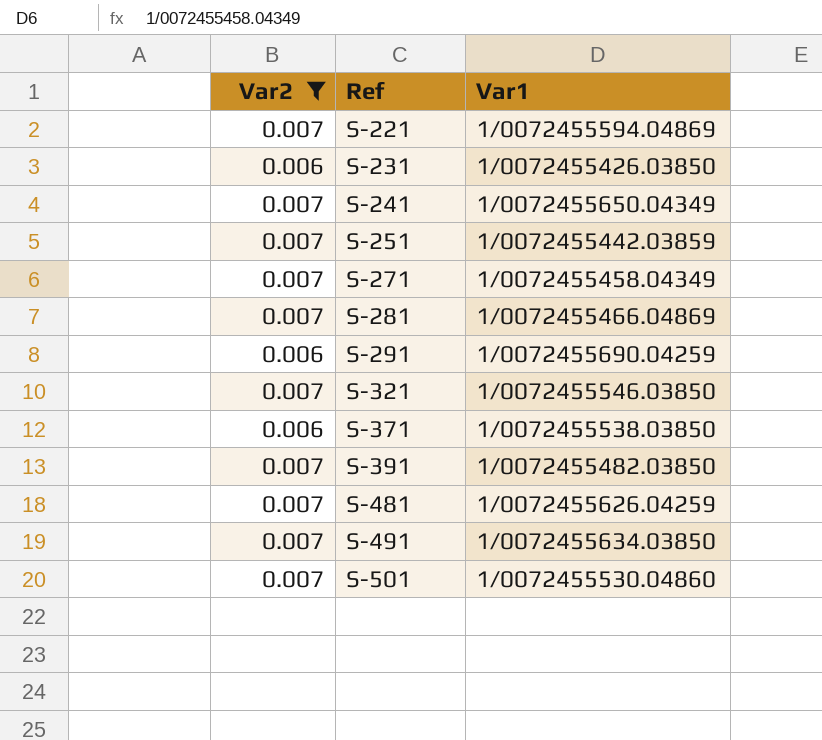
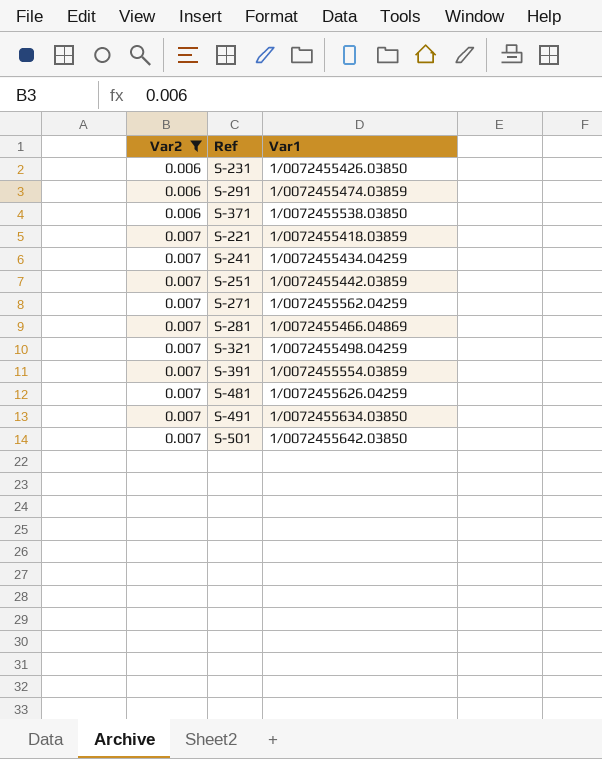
row order: Ref ascending -> Var2 ascending
S-291 | Var1: 1/0072455690.04259 -> 1/0072455474.03859
S-221 | Var1: 1/0072455594.04869 -> 1/0072455418.03859
S-241 | Var1: 1/0072455650.04349 -> 1/0072455434.04259
S-271 | Var1: 1/0072455458.04349 -> 1/0072455562.04259
S-321 | Var1: 1/0072455546.03850 -> 1/0072455498.04259
S-391 | Var1: 1/0072455482.03850 -> 1/0072455554.03859
S-501 | Var1: 1/0072455530.04860 -> 1/0072455642.03850

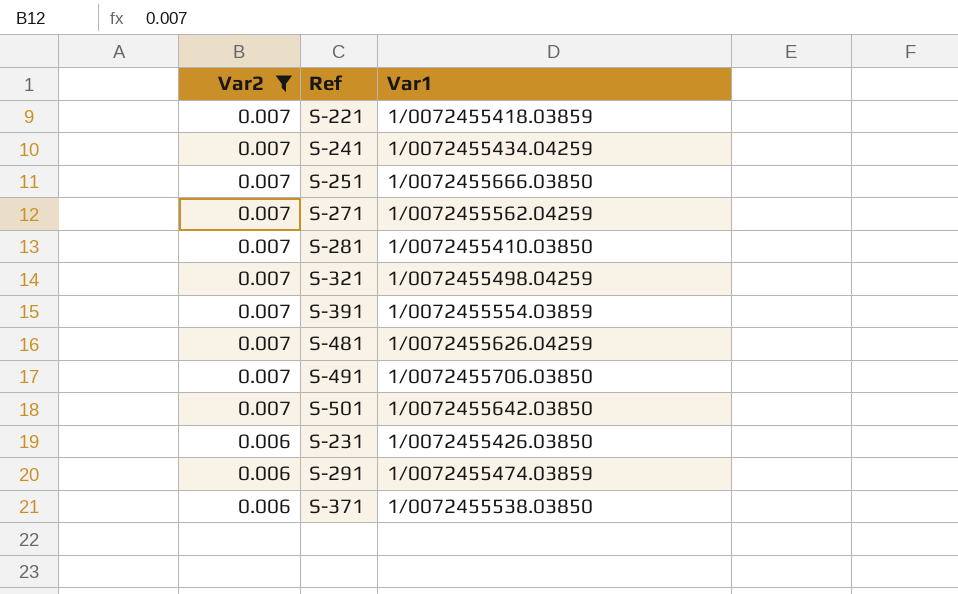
row order: Var2 ascending -> Var2 descending
S-251 | Var1: 1/0072455442.03859 -> 1/0072455666.03850
S-281 | Var1: 1/0072455466.04869 -> 1/0072455410.03850
S-491 | Var1: 1/0072455634.03850 -> 1/0072455706.03850

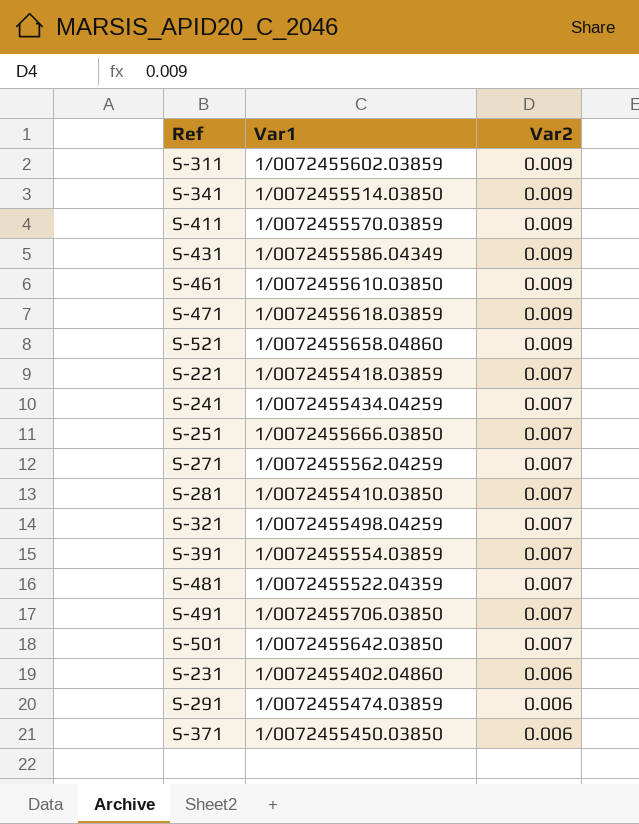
filter: Var2 != 0.009 -> none
column Var2 | position: 1 -> 3
S-481 | Var1: 1/0072455626.04259 -> 1/0072455522.04359
S-231 | Var1: 1/0072455426.03850 -> 1/0072455402.04860
S-371 | Var1: 1/0072455538.03850 -> 1/0072455450.03850

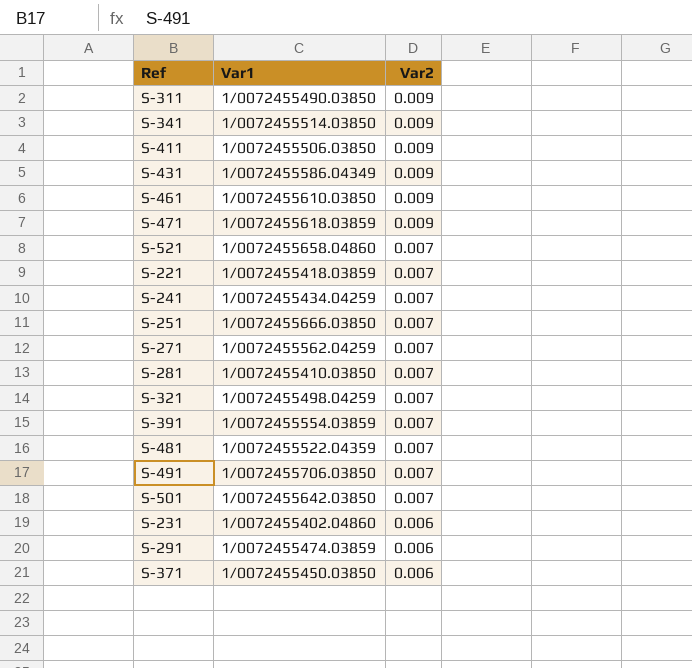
S-311 | Var1: 1/0072455602.03859 -> 1/0072455490.03850
S-411 | Var1: 1/0072455570.03859 -> 1/0072455506.03850
S-521 | Var2: 0.009 -> 0.007

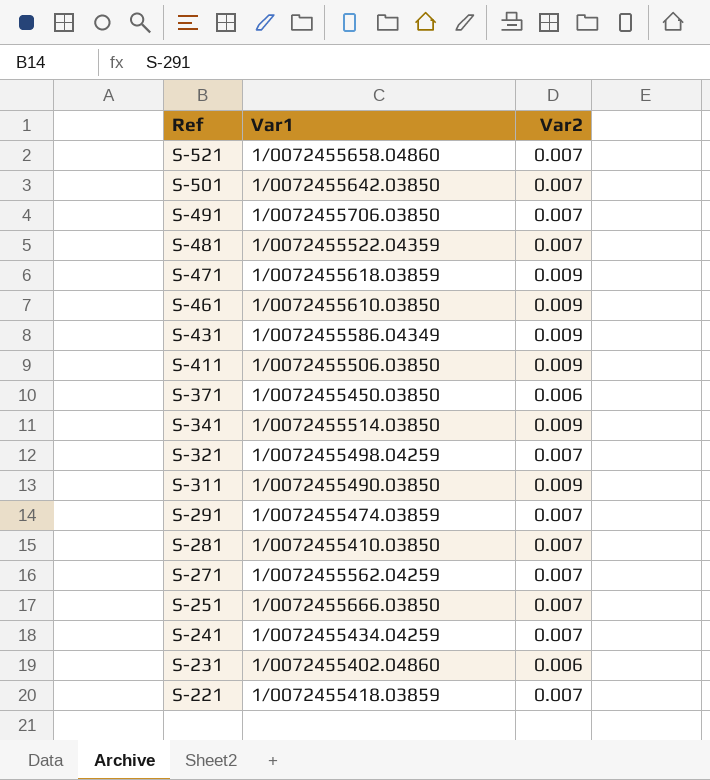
row order: Var2 descending -> Ref descending
row S-391: 1/0072455554.03859 | 0.007 -> none
S-291 | Var2: 0.006 -> 0.007

